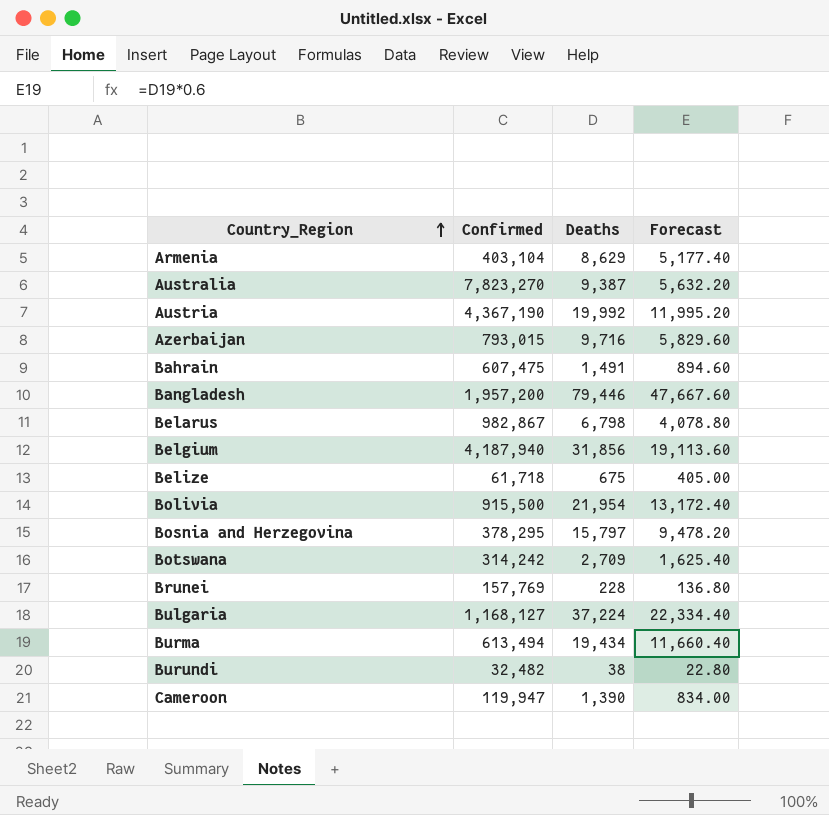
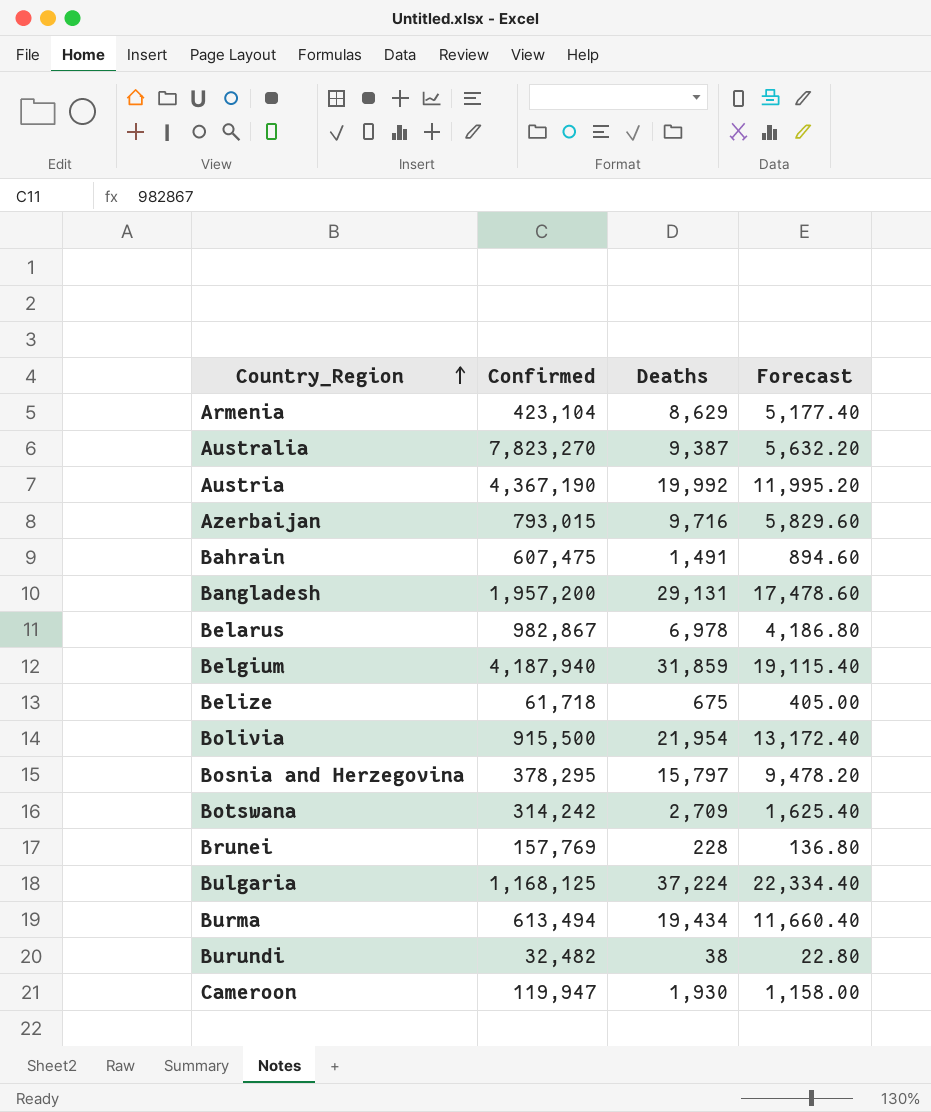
Armenia | Confirmed: 403,104 -> 423,104
Bangladesh | Deaths: 79,446 -> 29,131
Bangladesh | Forecast: 47,667.60 -> 17,478.60
Belarus | Deaths: 6,798 -> 6,978
Belarus | Forecast: 4,078.80 -> 4,186.80
Belgium | Deaths: 31,856 -> 31,859
Belgium | Forecast: 19,113.60 -> 19,115.40
Bulgaria | Confirmed: 1,168,127 -> 1,168,125
Cameroon | Deaths: 1,390 -> 1,930
Cameroon | Forecast: 834.00 -> 1,158.00

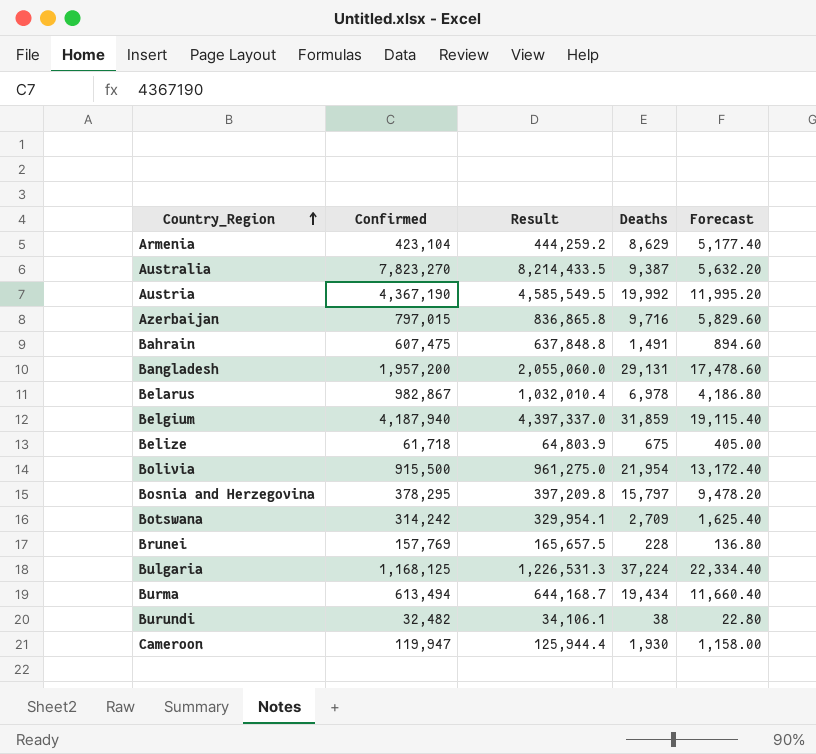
column Result | formula: none -> [Confirmed] * 1.05
Azerbaijan | Confirmed: 793,015 -> 797,015

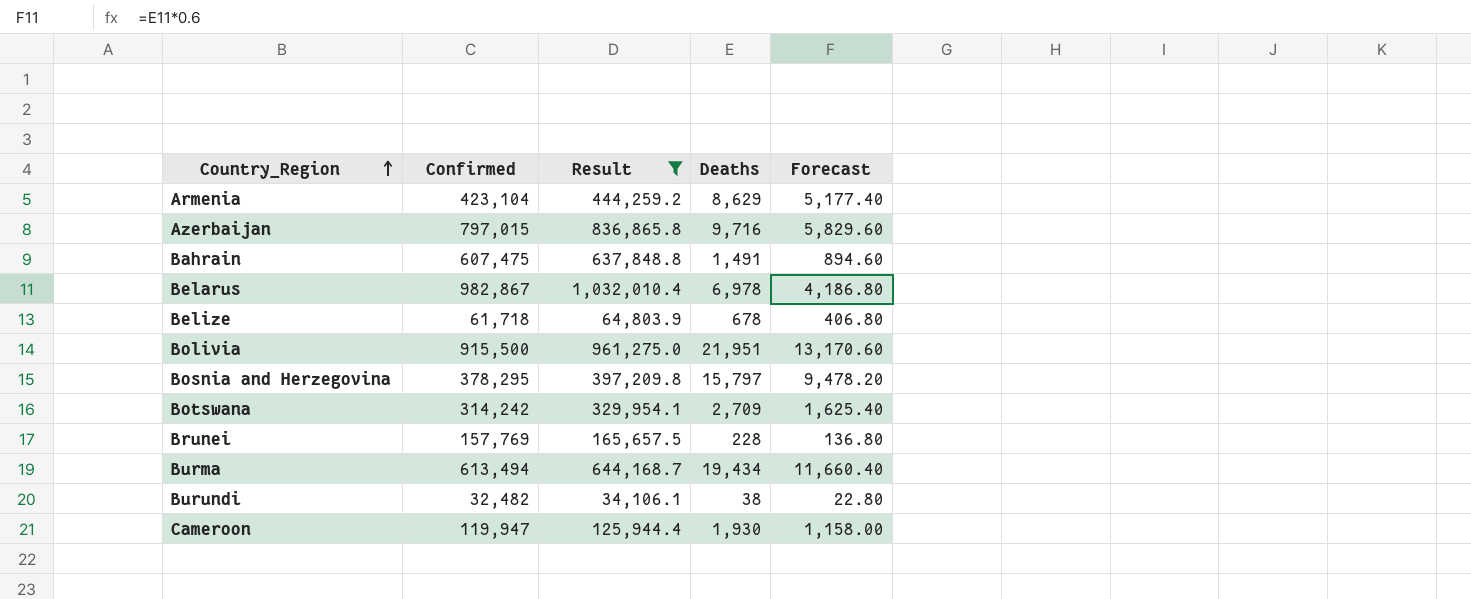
filter: none -> Result <= 1,032,010.4
Belize | Deaths: 675 -> 678
Belize | Forecast: 405.00 -> 406.80
Bolivia | Deaths: 21,954 -> 21,951
Bolivia | Forecast: 13,172.40 -> 13,170.60

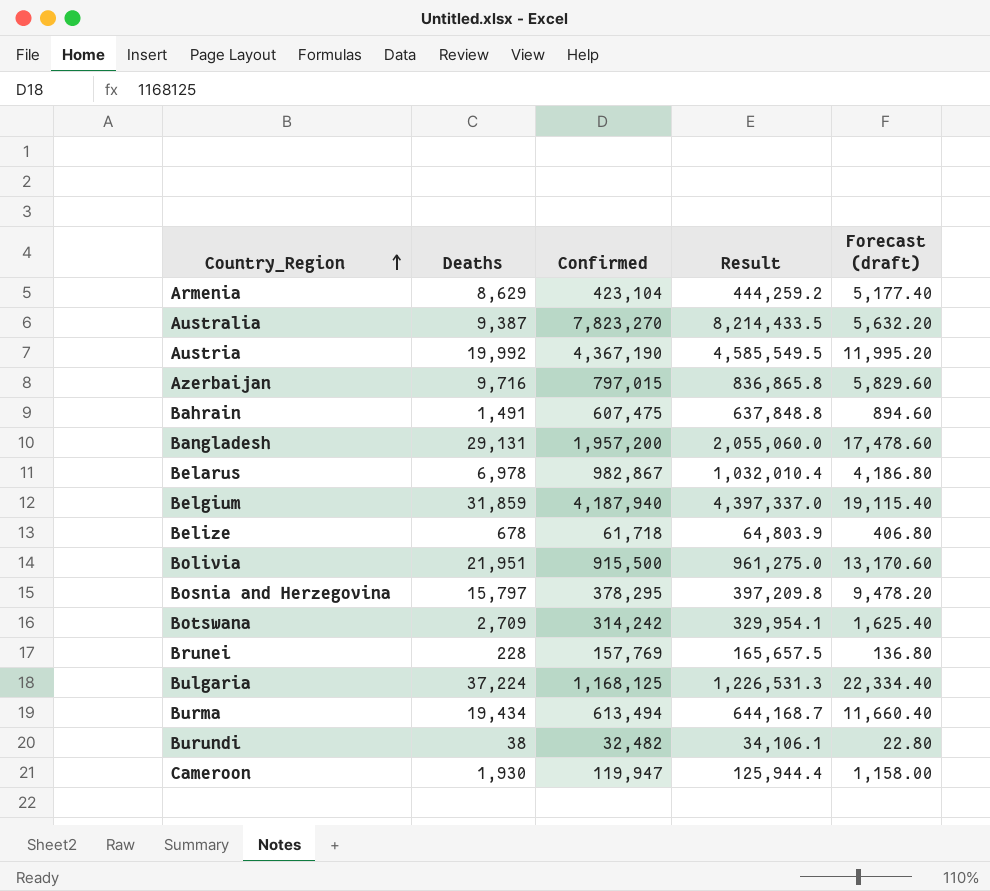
filter: Result <= 1,032,010.4 -> none
column Deaths | position: 4 -> 2
column name: Forecast -> Forecast (draft)

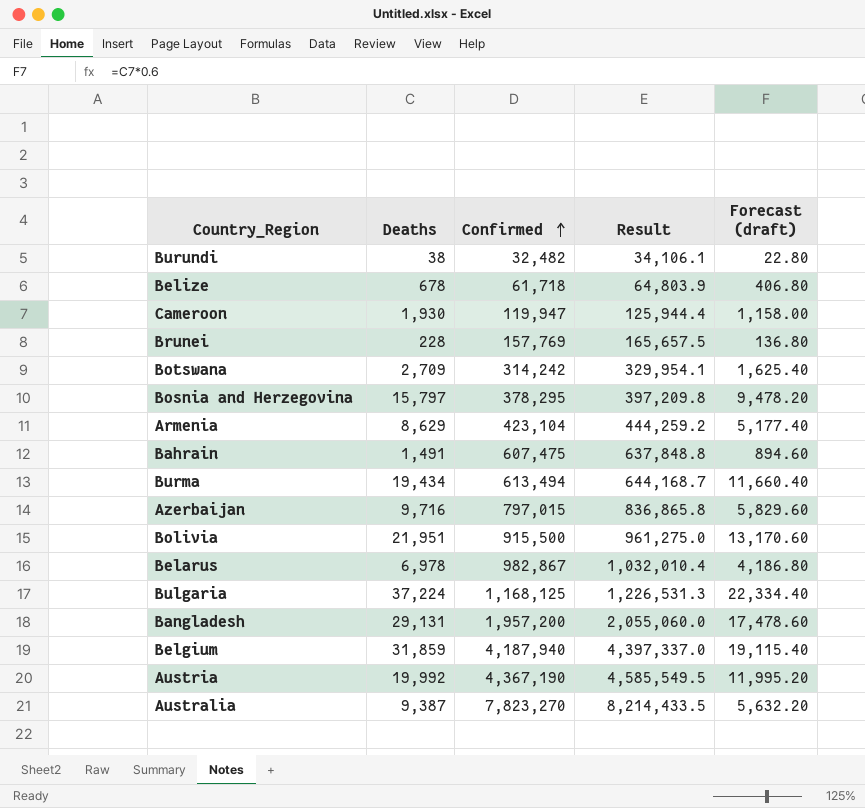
row order: Country_Region ascending -> Confirmed ascending

